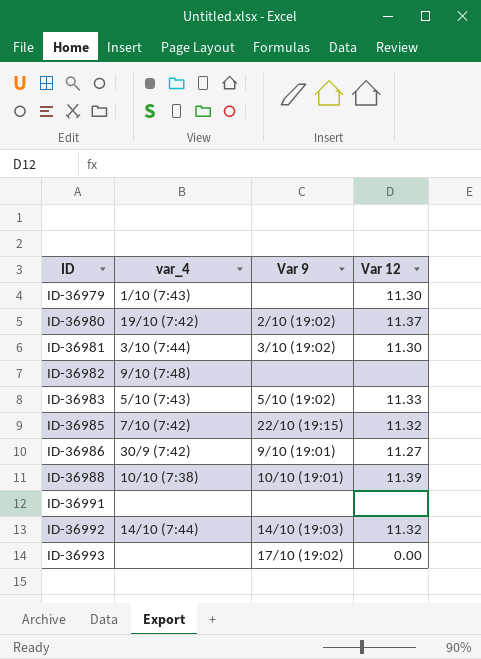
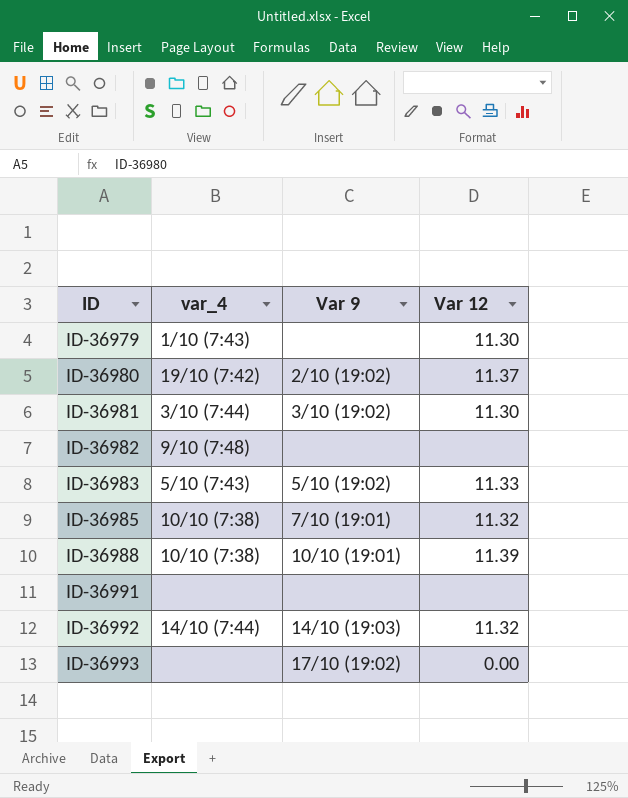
row ID-36986: 30/9 (7:42) | 9/10 (19:01) | 11.27 -> none
ID-36985 | var_4: 7/10 (7:42) -> 10/10 (7:38)
ID-36985 | Var 9: 22/10 (19:15) -> 7/10 (19:01)

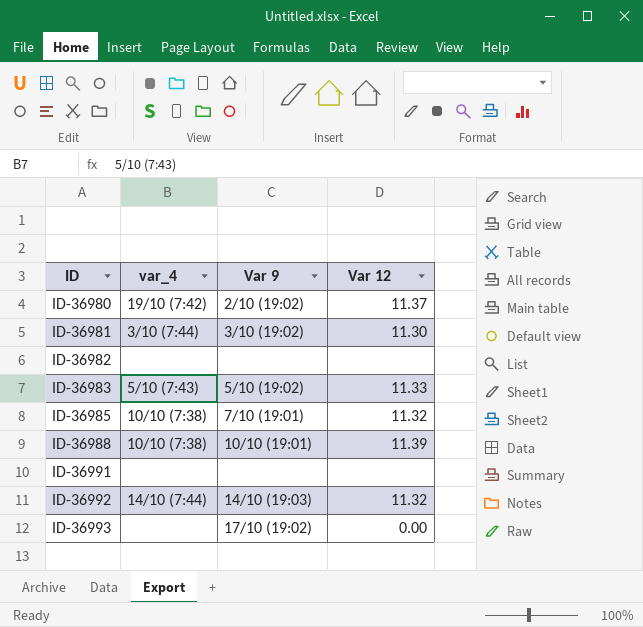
row ID-36979: 1/10 (7:43) | none | 11.30 -> none
ID-36982 | var_4: 9/10 (7:48) -> none

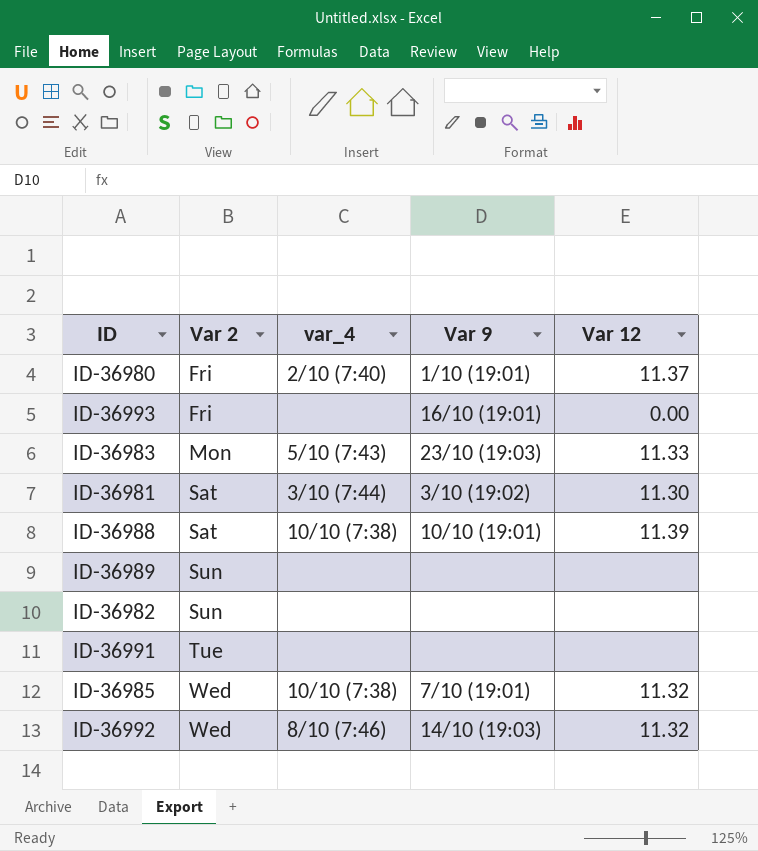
row order: ID ascending -> Var 2 ascending
column Var 2 | position: none -> 2
ID-36980 | var_4: 19/10 (7:42) -> 2/10 (7:40)
ID-36980 | Var 9: 2/10 (19:02) -> 1/10 (19:01)
ID-36993 | Var 9: 17/10 (19:02) -> 16/10 (19:01)
ID-36983 | Var 9: 5/10 (19:02) -> 23/10 (19:03)
row ID-36989: none -> Sun | none | none | none
ID-36992 | var_4: 14/10 (7:44) -> 8/10 (7:46)

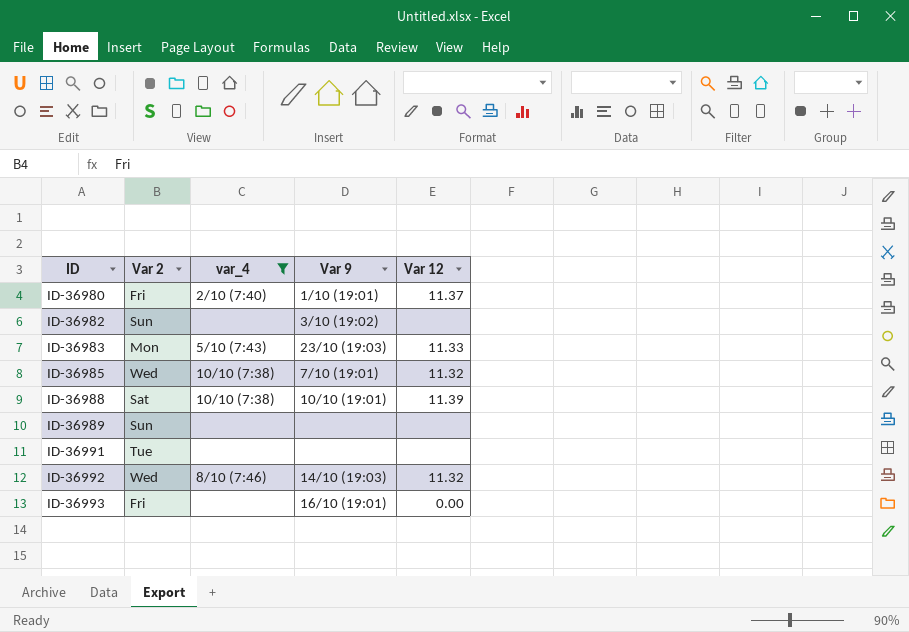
filter: none -> var_4 != 3/10 (7:44)
row order: Var 2 ascending -> ID ascending
ID-36982 | Var 9: none -> 3/10 (19:02)

